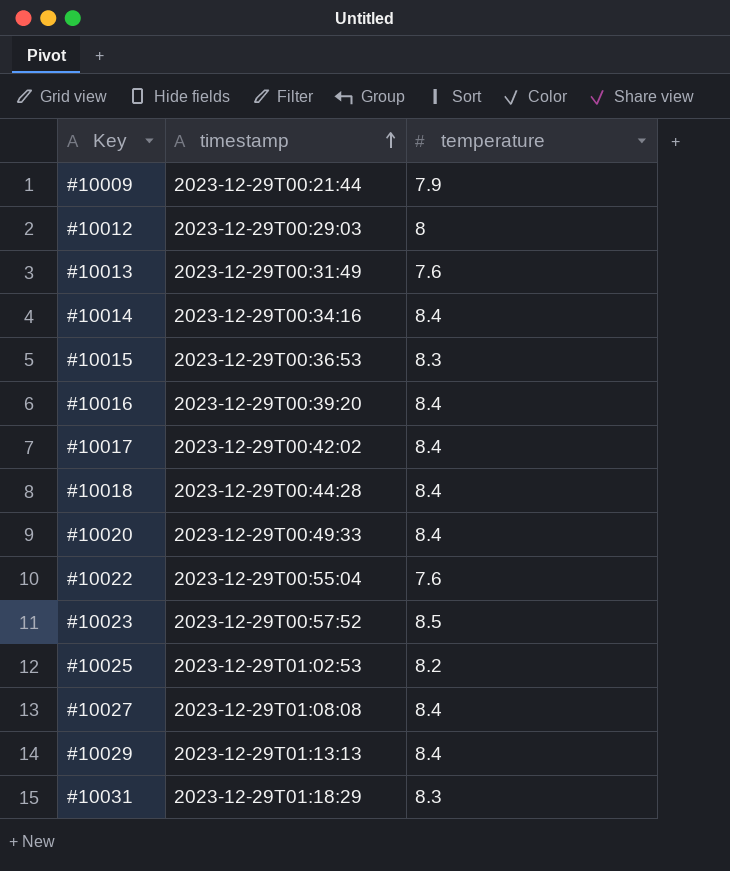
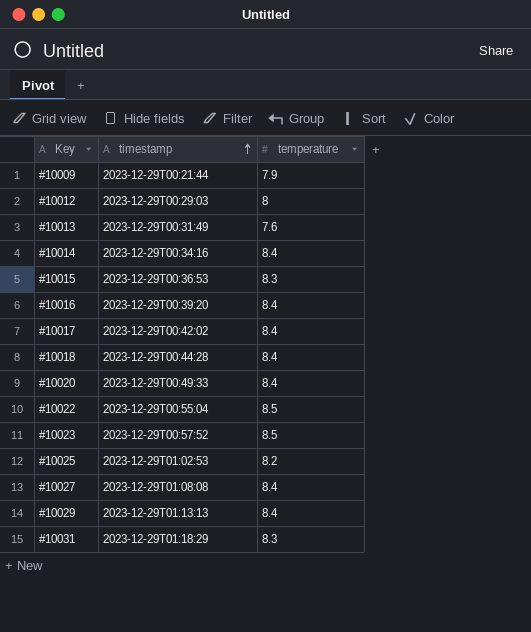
#10022 | temperature: 7.6 -> 8.5

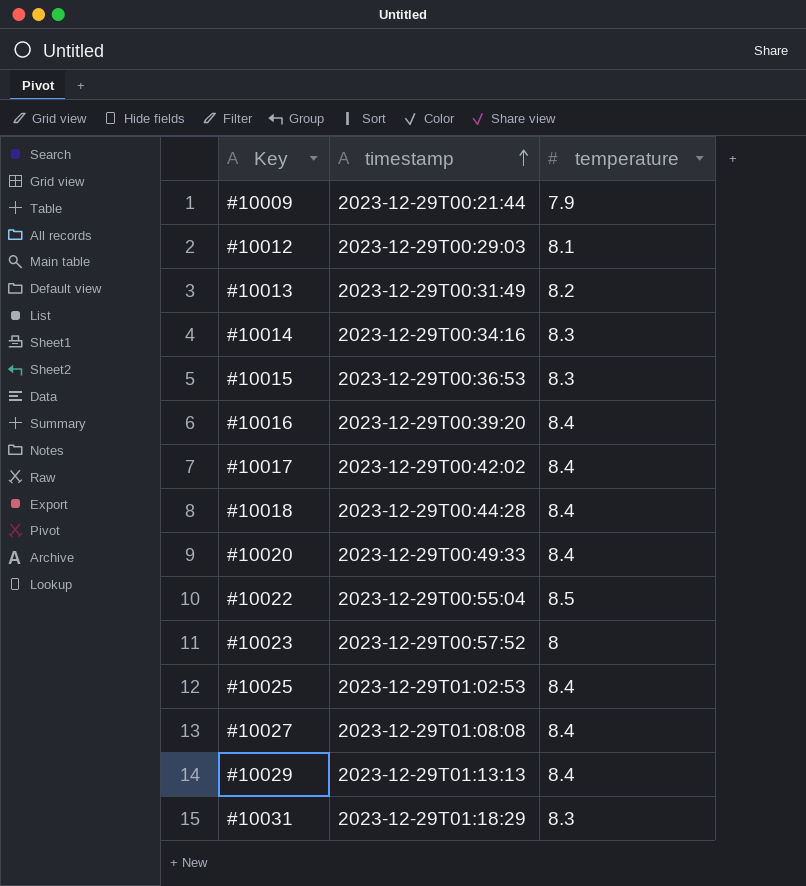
#10012 | temperature: 8 -> 8.1
#10013 | temperature: 7.6 -> 8.2
#10014 | temperature: 8.4 -> 8.3
#10023 | temperature: 8.5 -> 8
#10025 | temperature: 8.2 -> 8.4

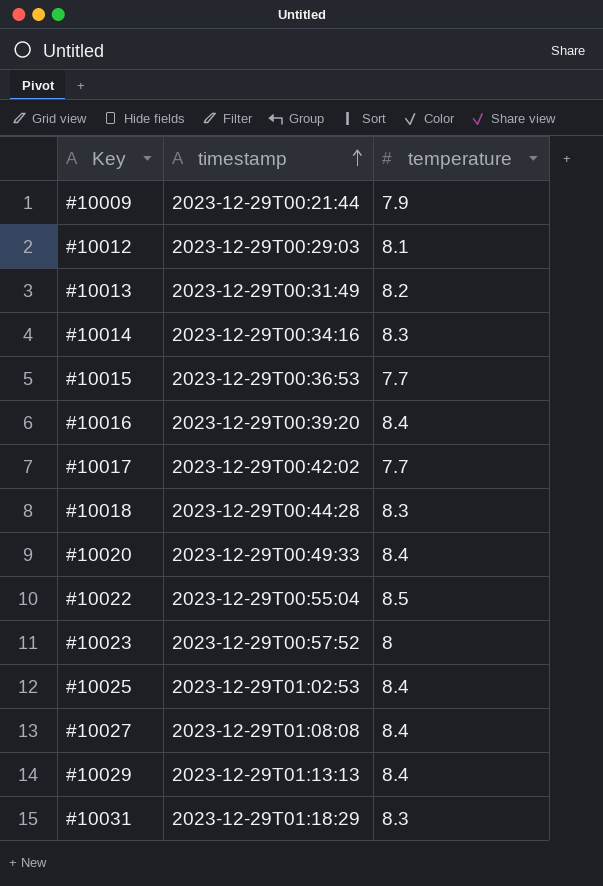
#10015 | temperature: 8.3 -> 7.7
#10017 | temperature: 8.4 -> 7.7
#10018 | temperature: 8.4 -> 8.3

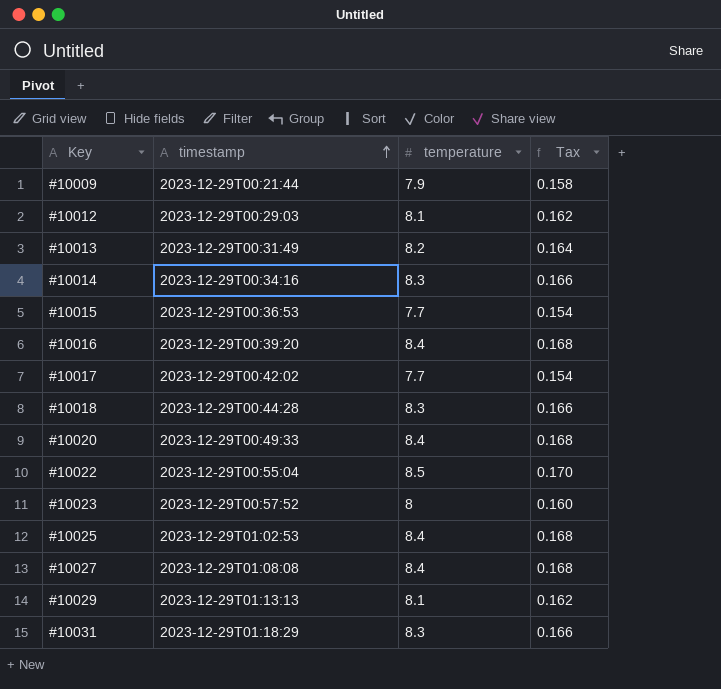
column Tax | formula: none -> [temperature] * 0.02
#10029 | temperature: 8.4 -> 8.1

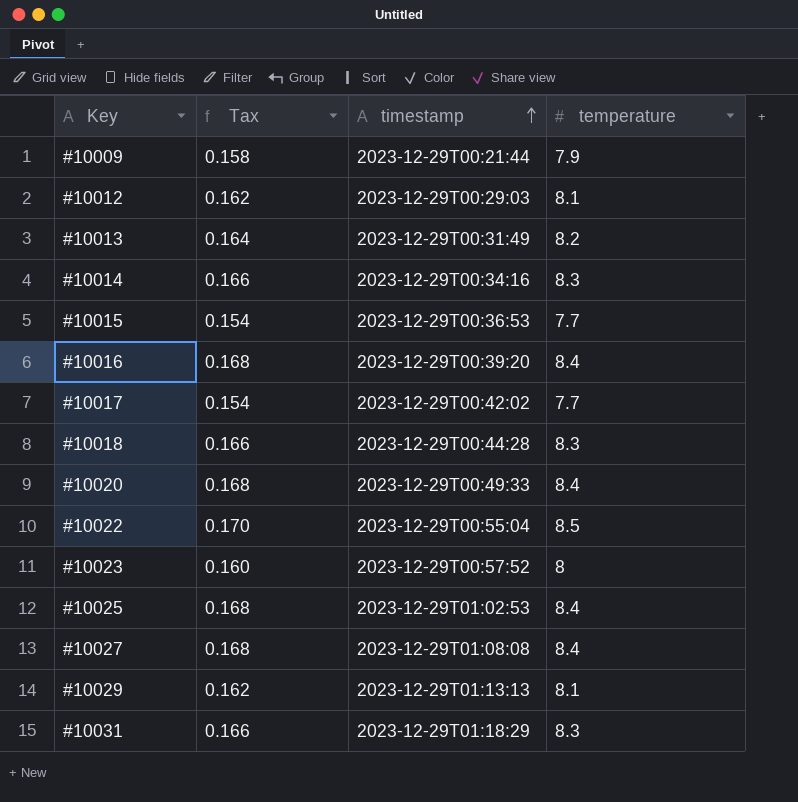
column Tax | position: 4 -> 2

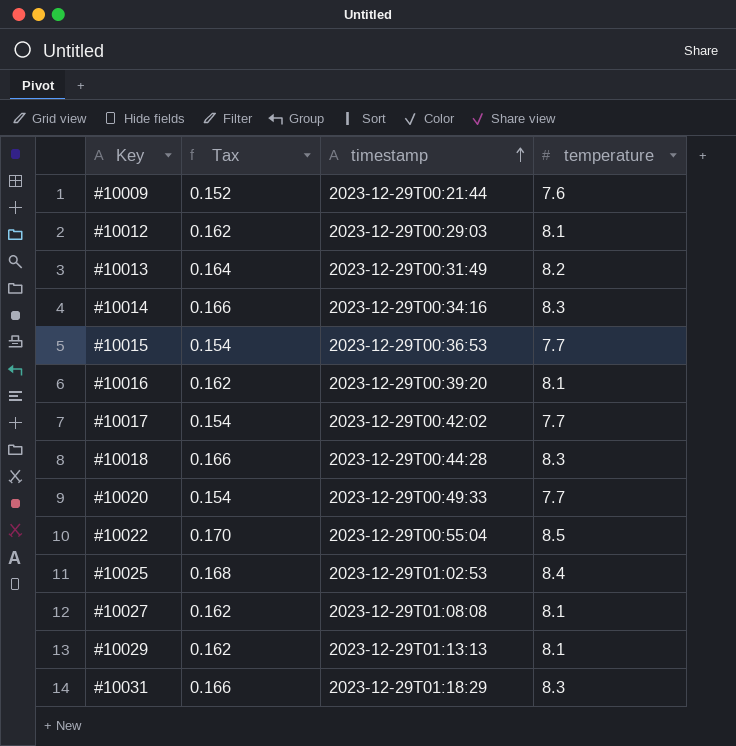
row #10023: 0.160 | 2023-12-29T00:57:52 | 8 -> none
#10009 | Tax: 0.158 -> 0.152
#10009 | temperature: 7.9 -> 7.6
#10016 | Tax: 0.168 -> 0.162
#10016 | temperature: 8.4 -> 8.1
#10020 | Tax: 0.168 -> 0.154
#10020 | temperature: 8.4 -> 7.7
#10027 | Tax: 0.168 -> 0.162
#10027 | temperature: 8.4 -> 8.1

